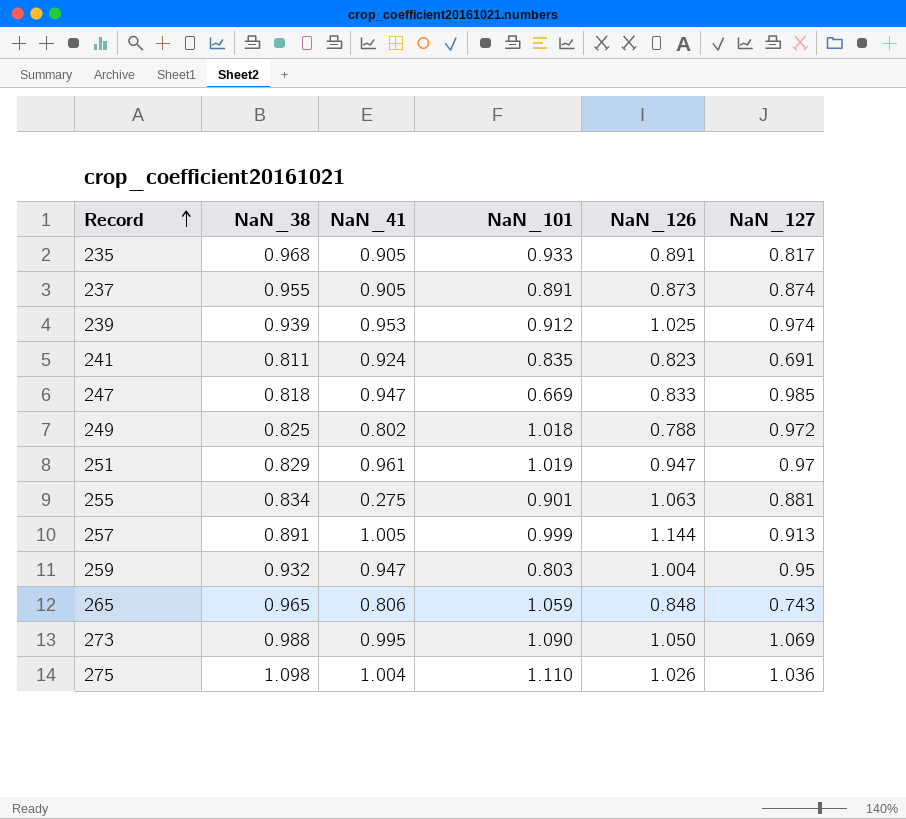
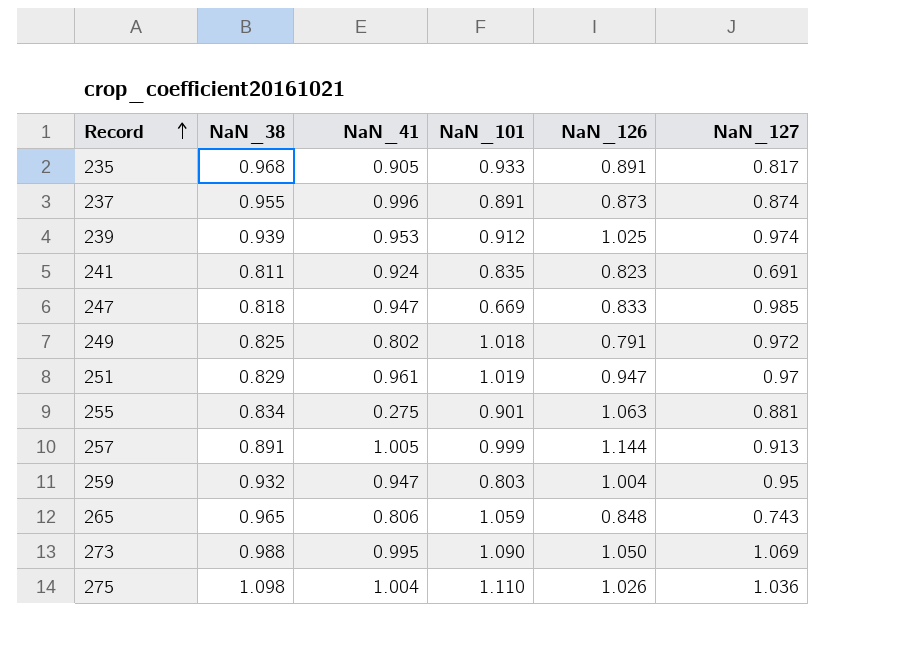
237 | NaN_41: 0.905 -> 0.996
249 | NaN_126: 0.788 -> 0.791

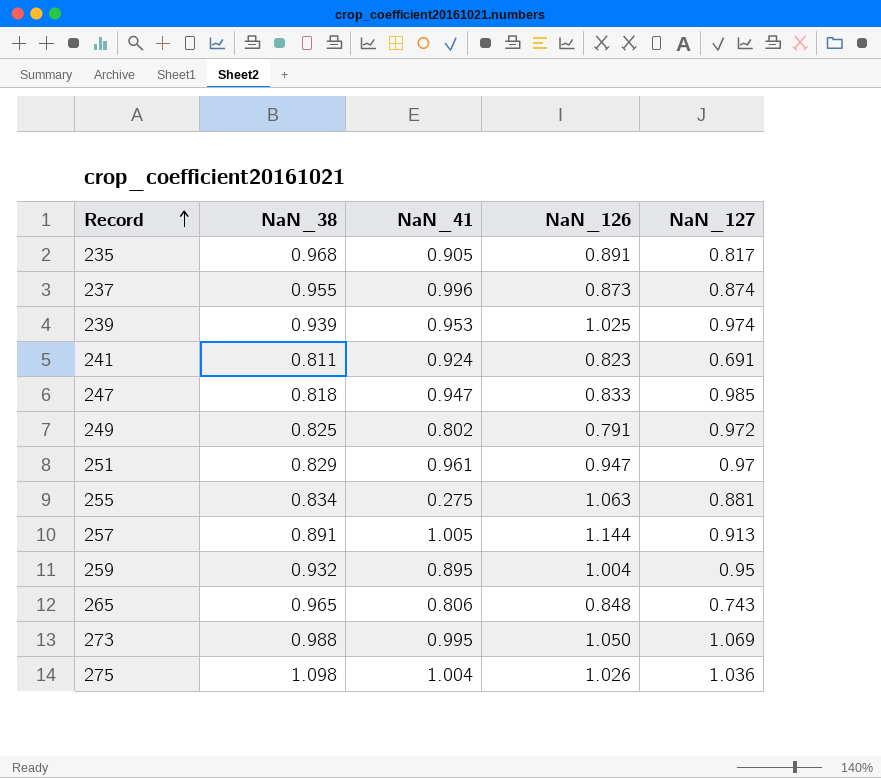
column NaN_101 | position: 4 -> none
259 | NaN_41: 0.947 -> 0.895

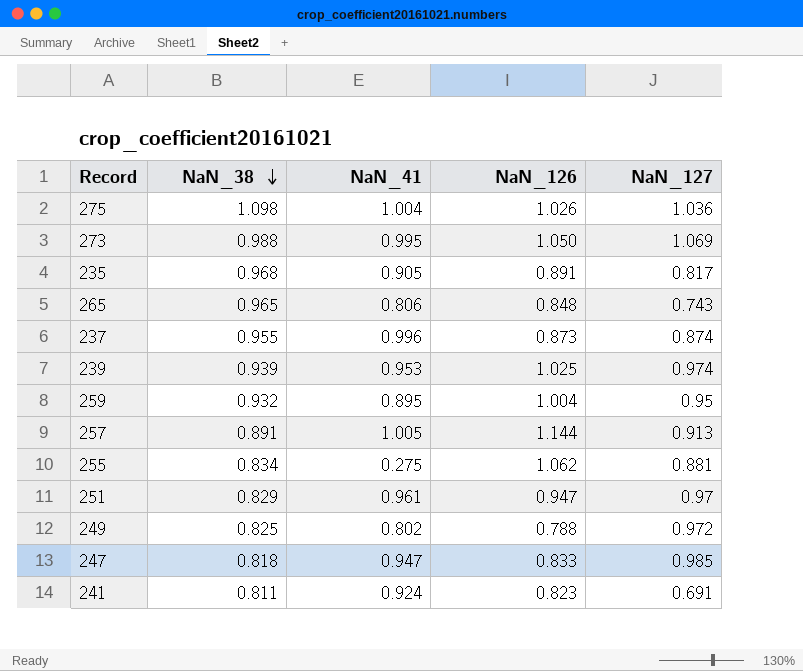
row order: Record ascending -> NaN_38 descending
255 | NaN_126: 1.063 -> 1.062
249 | NaN_126: 0.791 -> 0.788

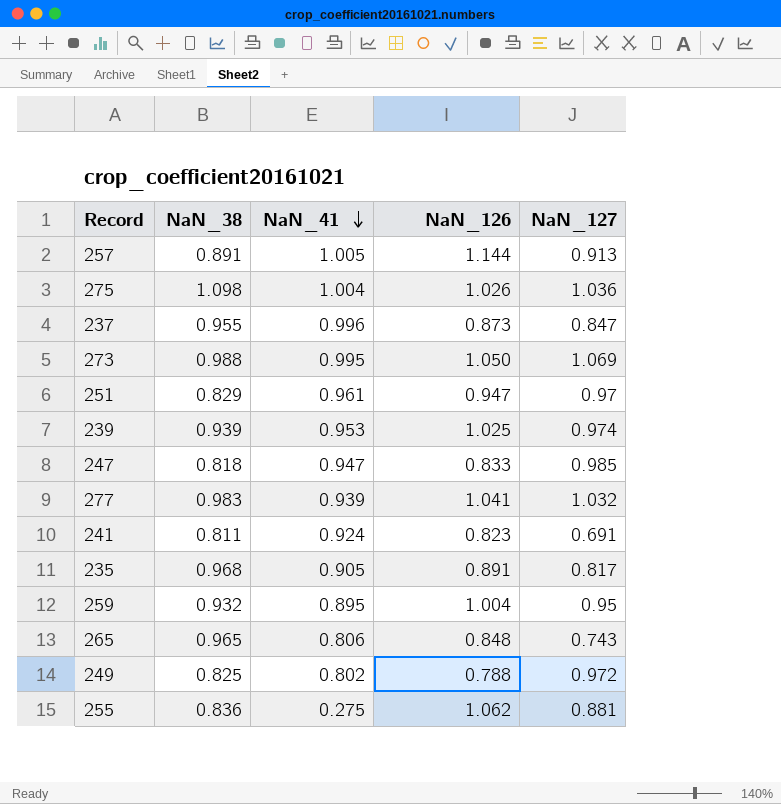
row order: NaN_38 descending -> NaN_41 descending
237 | NaN_127: 0.874 -> 0.847
row 277: none -> 0.983 | 0.939 | 1.041 | 1.032
255 | NaN_38: 0.834 -> 0.836

